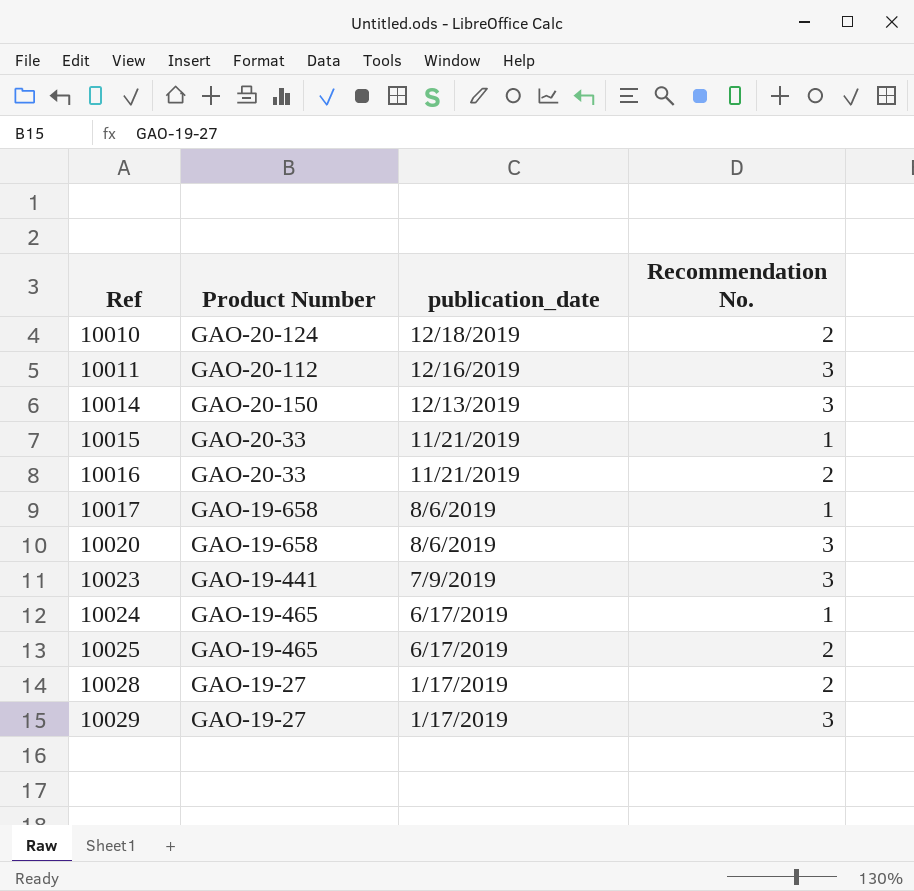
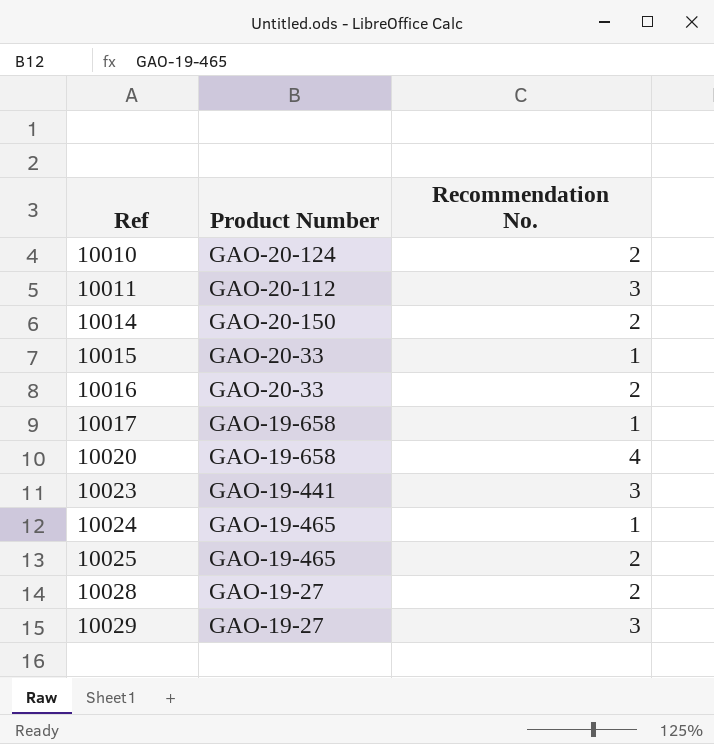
column publication_date | position: 3 -> none
10014 | Recommendation No.: 3 -> 2
10020 | Recommendation No.: 3 -> 4

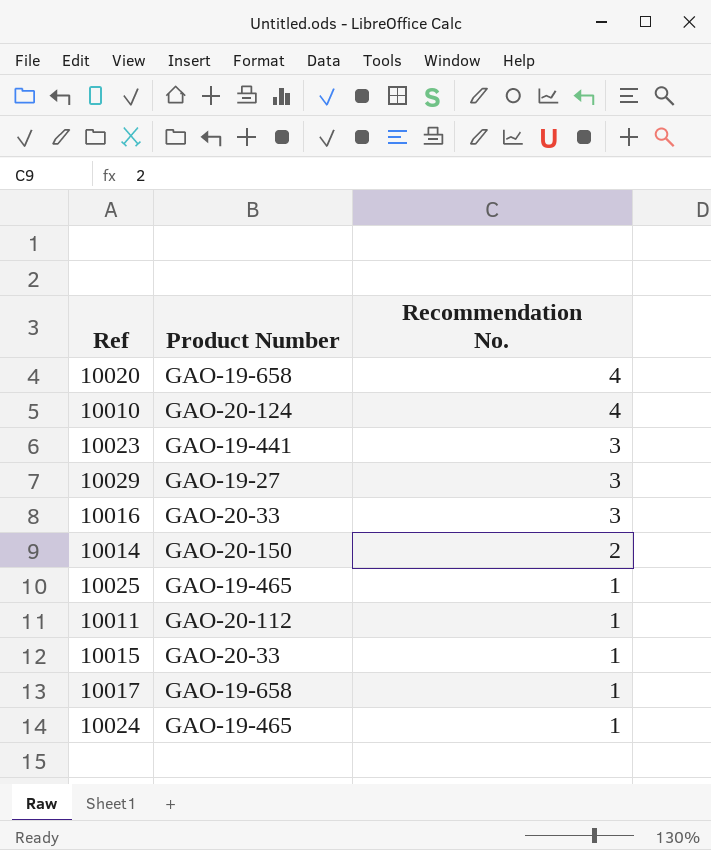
row order: Ref ascending -> Recommendation No. descending
row 10028: GAO-19-27 | 2 -> none
10010 | Recommendation No.: 2 -> 4
10016 | Recommendation No.: 2 -> 3
10025 | Recommendation No.: 2 -> 1
10011 | Recommendation No.: 3 -> 1

